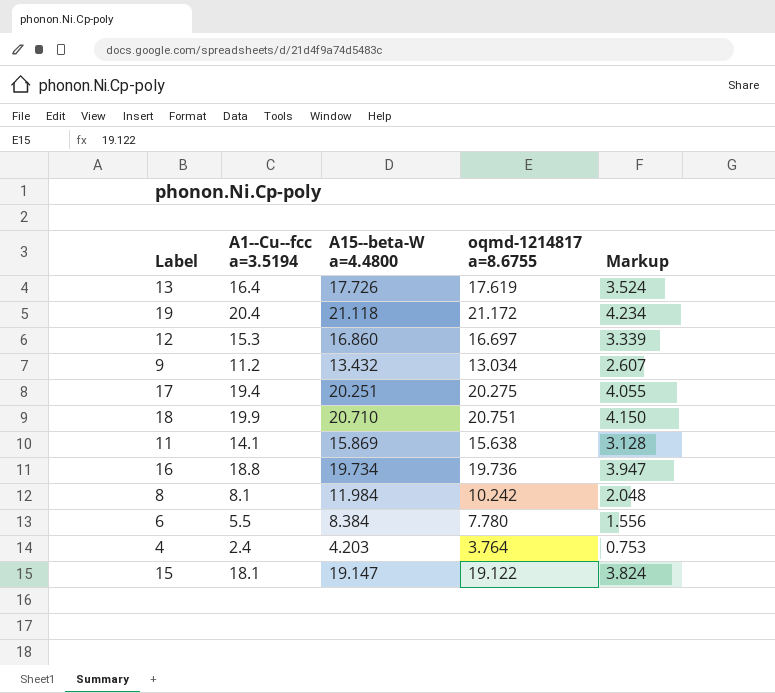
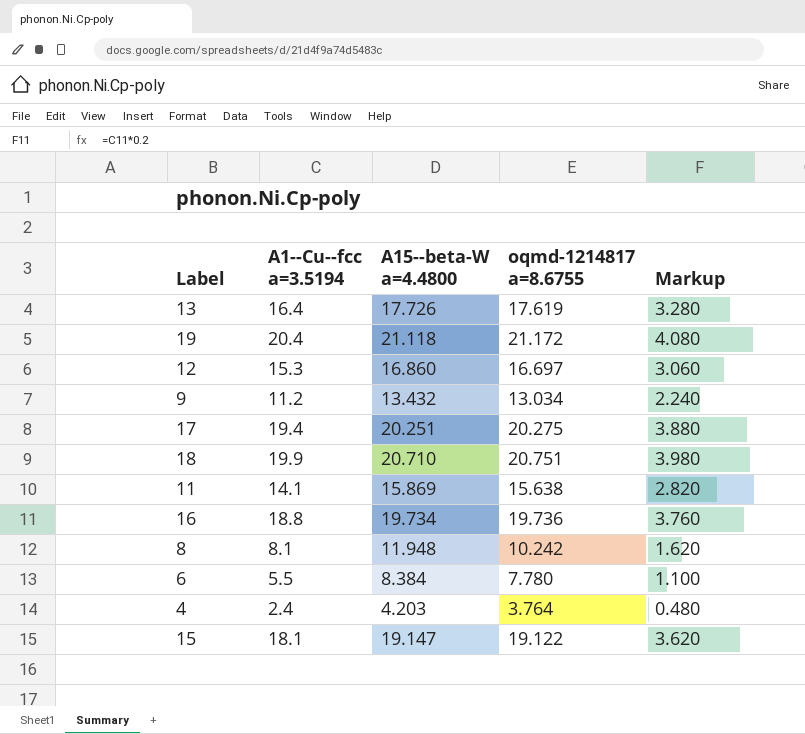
column Markup | formula: [oqmd-1214817 a=8.6755] * 0.2 -> [A1--Cu--fcc a=3.5194] * 0.2
8 | A15--beta-W a=4.4800: 11.984 -> 11.948

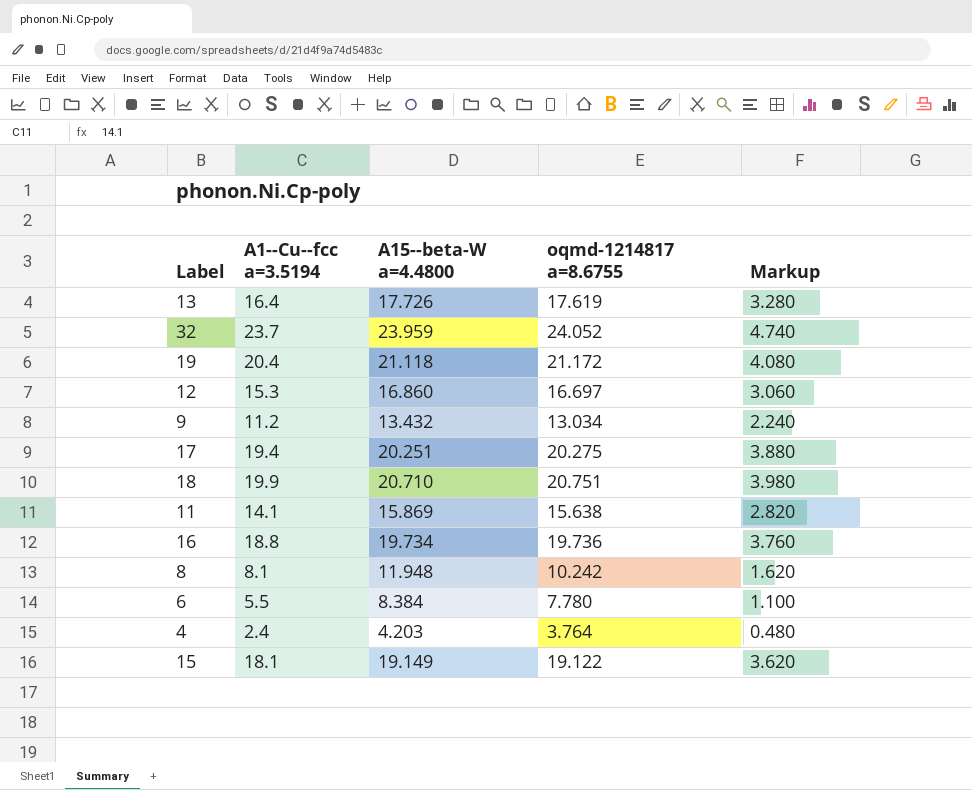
row 32: none -> 23.7 | 23.959 | 24.052 | 4.740
15 | A15--beta-W a=4.4800: 19.147 -> 19.149

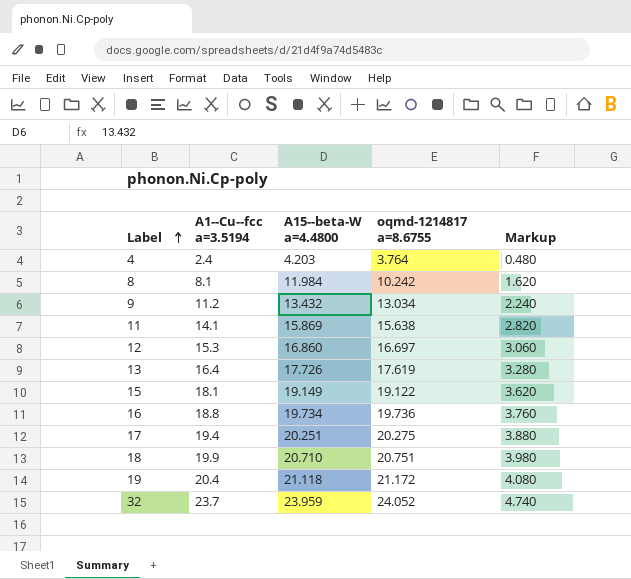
row order: none -> Label ascending
row 6: 5.5 | 8.384 | 7.780 | 1.100 -> none
8 | A15--beta-W a=4.4800: 11.948 -> 11.984

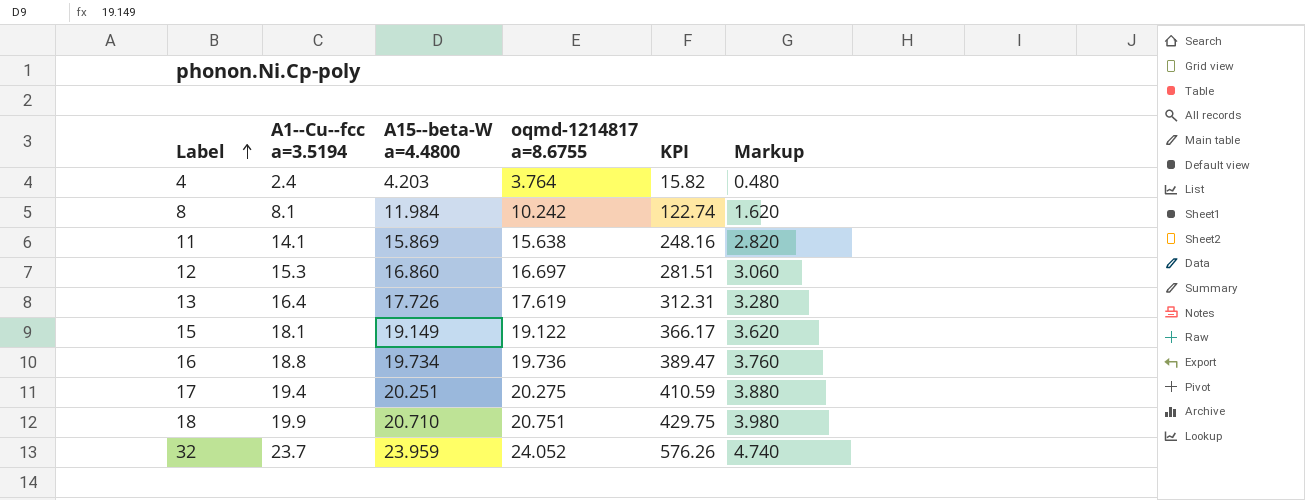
column KPI | formula: none -> [A15--beta-W a=4.4800] * [oqmd-1214817 a=8.6755]
row 9: 11.2 | 13.432 | 13.034 | 2.240 -> none
row 19: 20.4 | 21.118 | 21.172 | 4.080 -> none

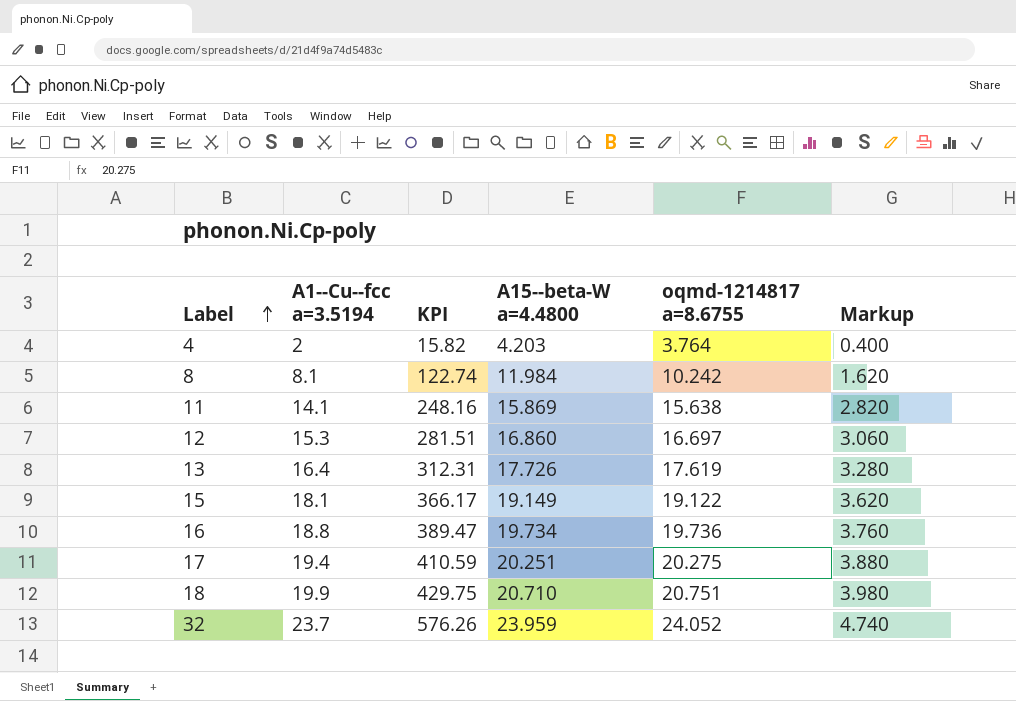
column KPI | position: 5 -> 3
4 | A1--Cu--fcc a=3.5194: 2.4 -> 2
4 | Markup: 0.480 -> 0.400

